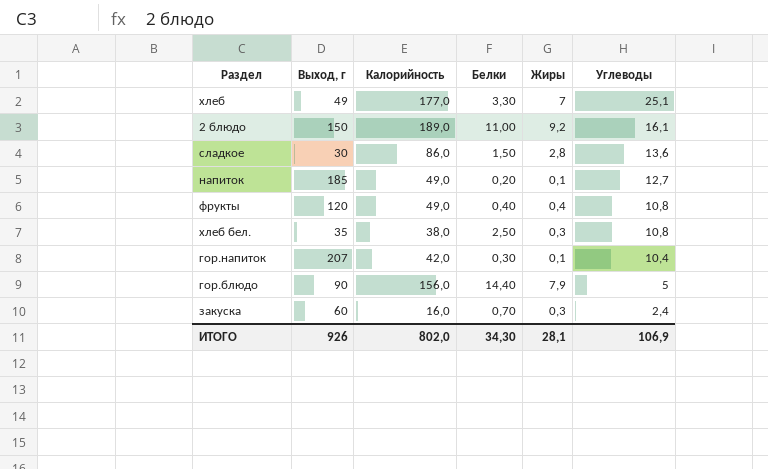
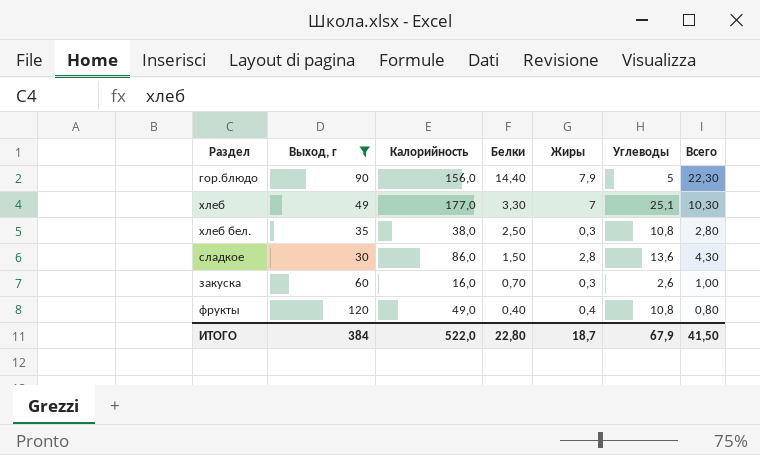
filter: none -> Выход, г <= 120
row order: Углеводы descending -> Белки descending
column Всего | formula: none -> [Белки] + [Жиры]
закуска | Углеводы: 2,4 -> 2,6
ИТОГО | Выход, г: 926 -> 384
ИТОГО | Калорийность: 802,0 -> 522,0
ИТОГО | Белки: 34,30 -> 22,80
ИТОГО | Жиры: 28,1 -> 18,7
ИТОГО | Углеводы: 106,9 -> 67,9

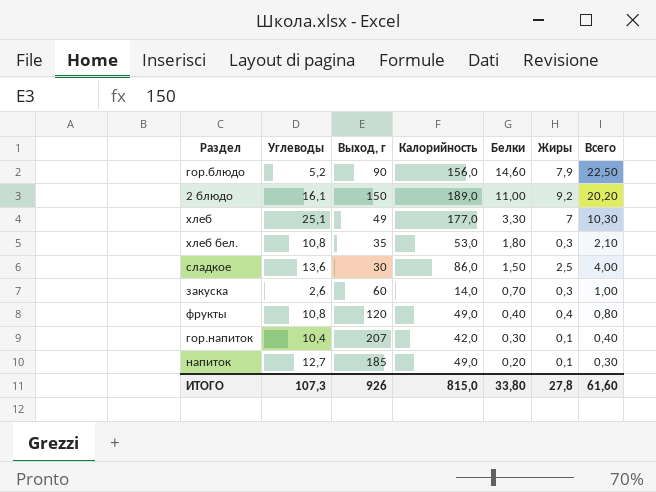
filter: Выход, г <= 120 -> none
column Углеводы | position: 6 -> 2
гор.блюдо | Углеводы: 5 -> 5,2
гор.блюдо | Белки: 14,40 -> 14,60
гор.блюдо | Всего: 22,30 -> 22,50
хлеб бел. | Калорийность: 38,0 -> 53,0
хлеб бел. | Белки: 2,50 -> 1,80
хлеб бел. | Всего: 2,80 -> 2,10
сладкое | Жиры: 2,8 -> 2,5
сладкое | Всего: 4,30 -> 4,00
закуска | Калорийность: 16,0 -> 14,0
ИТОГО | Углеводы: 67,9 -> 107,3
ИТОГО | Выход, г: 384 -> 926
ИТОГО | Калорийность: 522,0 -> 815,0
ИТОГО | Белки: 22,80 -> 33,80
ИТОГО | Жиры: 18,7 -> 27,8
ИТОГО | Всего: 41,50 -> 61,60

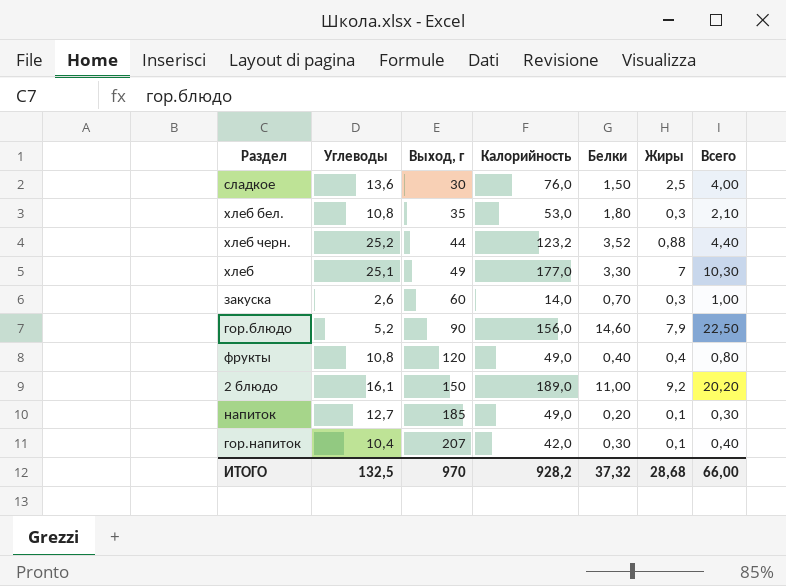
row order: Белки descending -> Выход, г ascending
сладкое | Калорийность: 86,0 -> 76,0
row хлеб черн.: none -> 25,2 | 44 | 123,2 | 3,52 | 0,88 | 4,40
ИТОГО | Углеводы: 107,3 -> 132,5
ИТОГО | Выход, г: 926 -> 970
ИТОГО | Калорийность: 815,0 -> 928,2
ИТОГО | Белки: 33,80 -> 37,32
ИТОГО | Жиры: 27,8 -> 28,68
ИТОГО | Всего: 61,60 -> 66,00

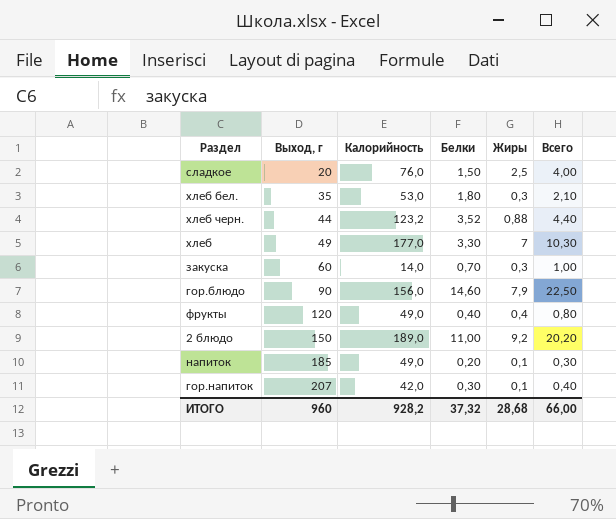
column Углеводы | position: 2 -> none
сладкое | Выход, г: 30 -> 20
ИТОГО | Выход, г: 970 -> 960

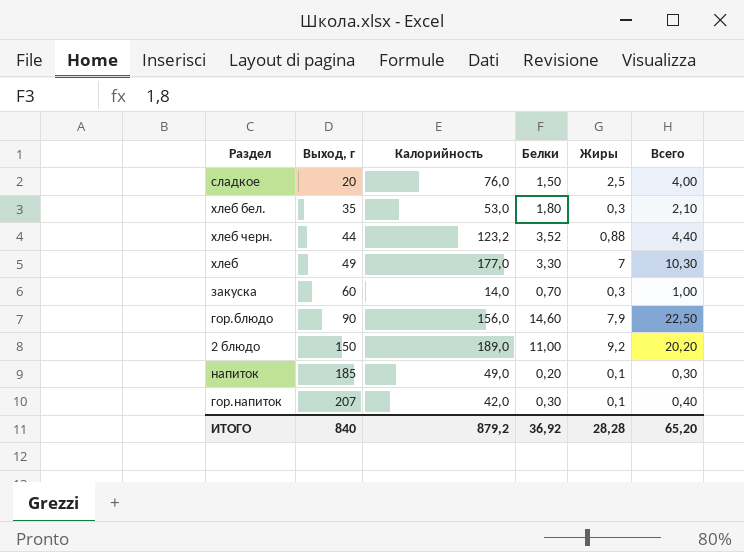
row фрукты: 120 | 49,0 | 0,40 | 0,4 | 0,80 -> none
ИТОГО | Выход, г: 960 -> 840
ИТОГО | Калорийность: 928,2 -> 879,2
ИТОГО | Белки: 37,32 -> 36,92
ИТОГО | Жиры: 28,68 -> 28,28
ИТОГО | Всего: 66,00 -> 65,20

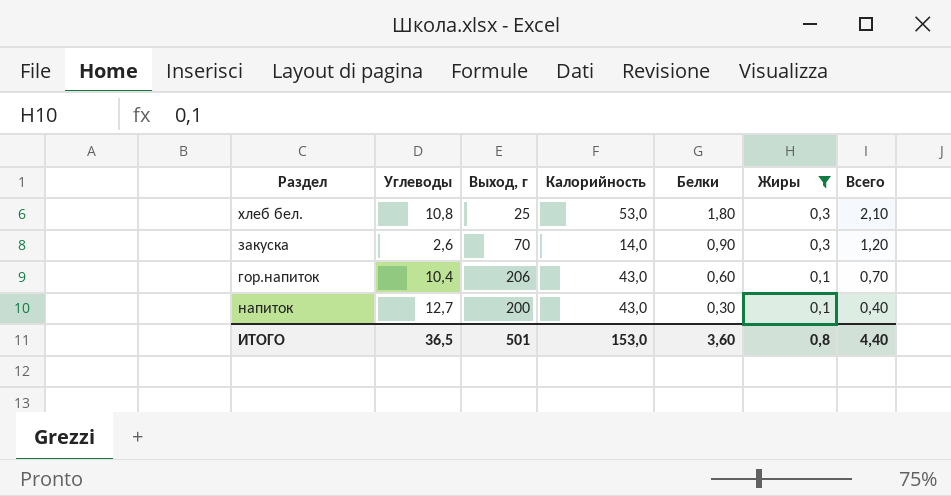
filter: none -> Жиры <= 0,3
row order: Выход, г ascending -> Белки descending
column Углеводы | position: none -> 2
хлеб бел. | Выход, г: 35 -> 25
закуска | Выход, г: 60 -> 70
закуска | Белки: 0,70 -> 0,90
закуска | Всего: 1,00 -> 1,20
гор.напиток | Выход, г: 207 -> 206
гор.напиток | Калорийность: 42,0 -> 43,0
гор.напиток | Белки: 0,30 -> 0,60
гор.напиток | Всего: 0,40 -> 0,70
напиток | Выход, г: 185 -> 200
напиток | Калорийность: 49,0 -> 43,0
напиток | Белки: 0,20 -> 0,30
напиток | Всего: 0,30 -> 0,40
ИТОГО | Выход, г: 840 -> 501
ИТОГО | Калорийность: 879,2 -> 153,0
ИТОГО | Белки: 36,92 -> 3,60
ИТОГО | Жиры: 28,28 -> 0,8
ИТОГО | Всего: 65,20 -> 4,40

